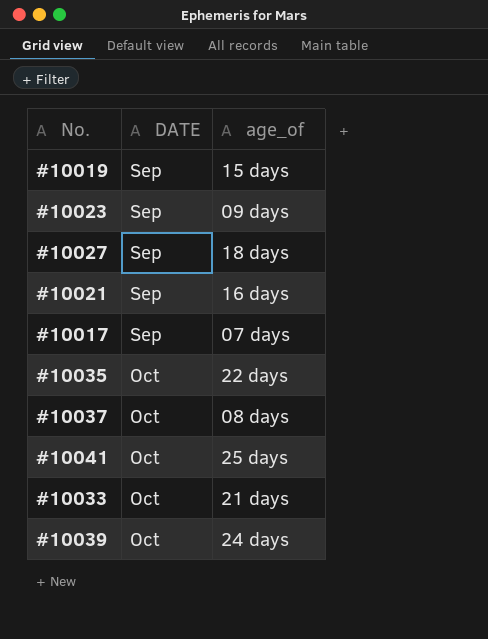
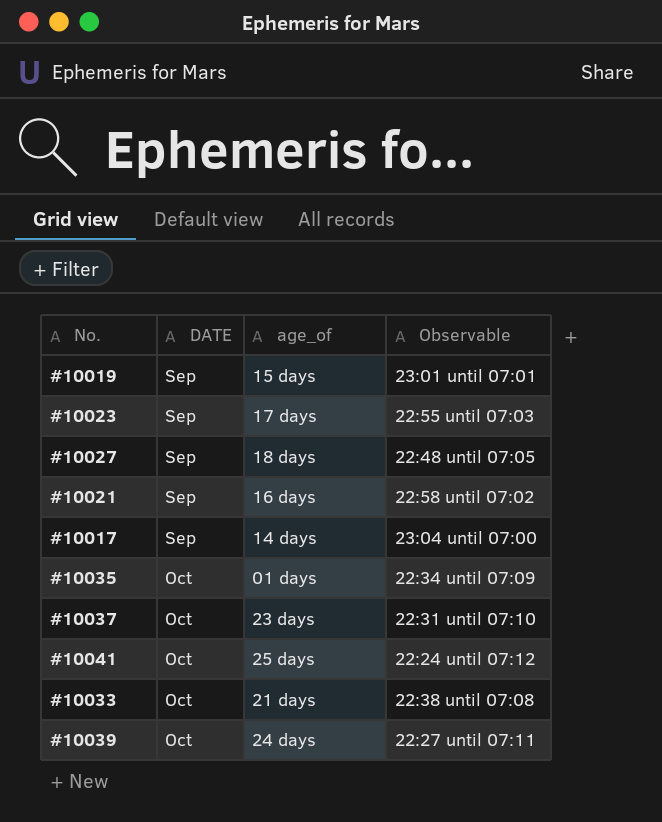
column Observable | position: none -> 4
#10023 | age_of: 09 days -> 17 days
#10017 | age_of: 07 days -> 14 days
#10035 | age_of: 22 days -> 01 days
#10037 | age_of: 08 days -> 23 days

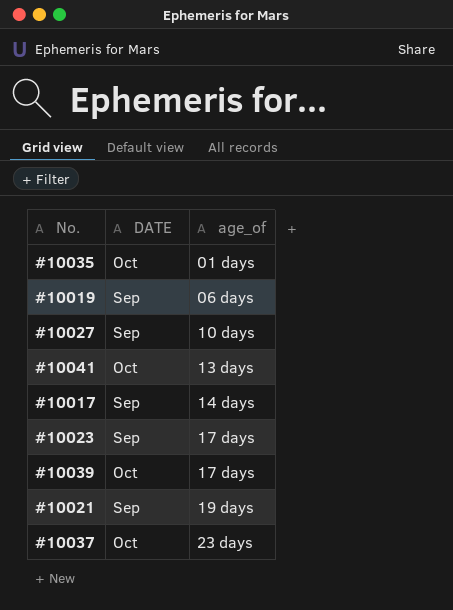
row order: DATE ascending -> age_of ascending
column Observable | position: 4 -> none
row #10033: Oct | 21 days | 22:38 until 07:08 -> none
#10019 | age_of: 15 days -> 06 days
#10027 | age_of: 18 days -> 10 days
#10041 | age_of: 25 days -> 13 days
#10039 | age_of: 24 days -> 17 days
#10021 | age_of: 16 days -> 19 days

